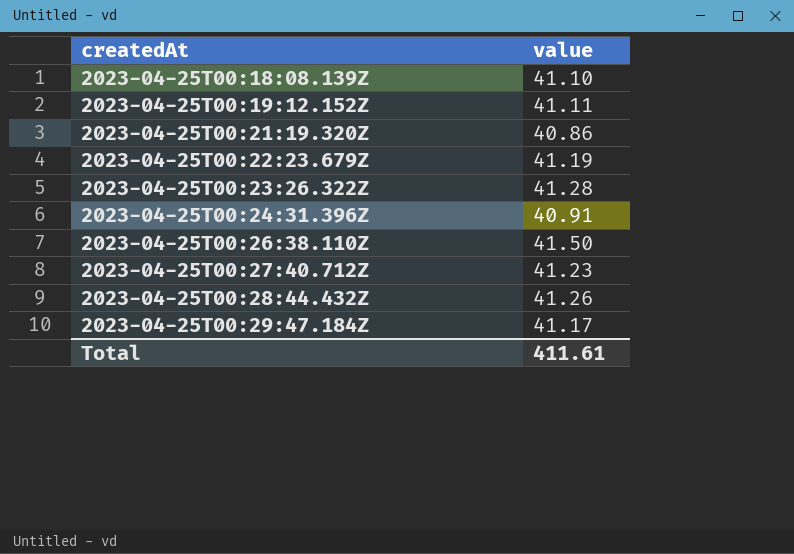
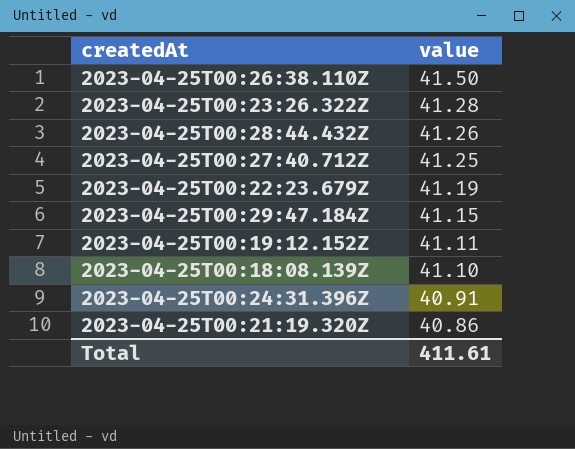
row order: createdAt ascending -> value descending
2023-04-25T00:27:40.712Z | value: 41.23 -> 41.25
2023-04-25T00:29:47.184Z | value: 41.17 -> 41.15

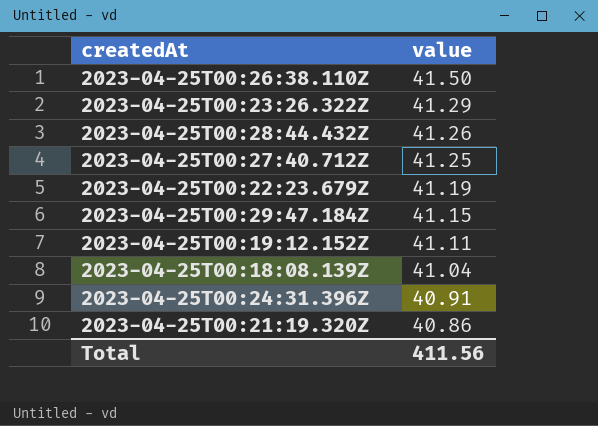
2023-04-25T00:23:26.322Z | value: 41.28 -> 41.29
2023-04-25T00:18:08.139Z | value: 41.10 -> 41.04
Total | value: 411.61 -> 411.56

